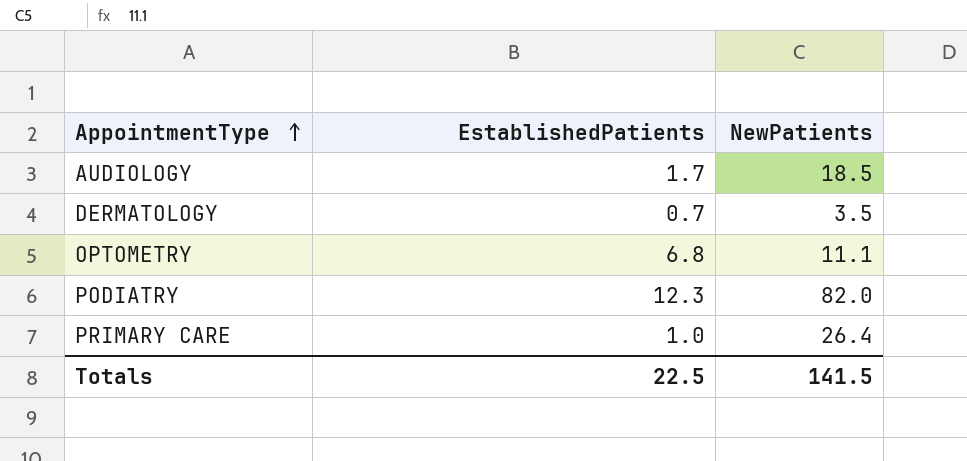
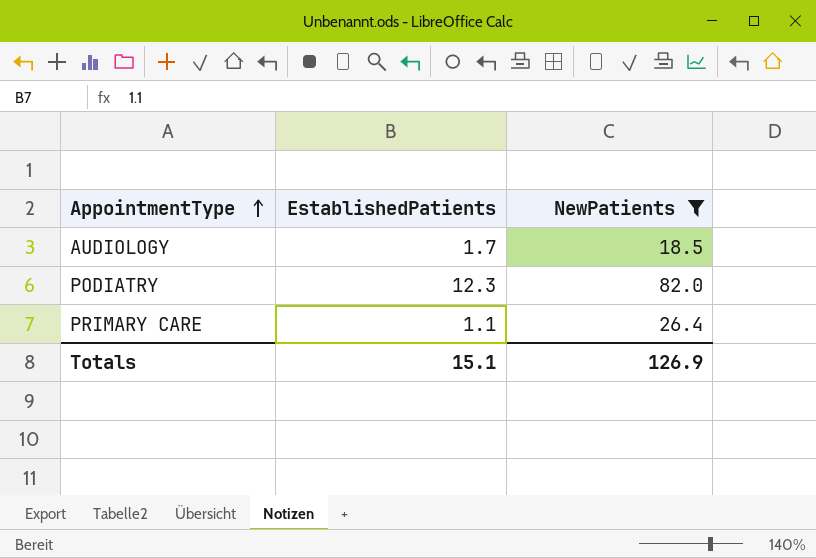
filter: none -> NewPatients >= 18.5
PRIMARY CARE | EstablishedPatients: 1.0 -> 1.1
Totals | EstablishedPatients: 22.5 -> 15.1
Totals | NewPatients: 141.5 -> 126.9

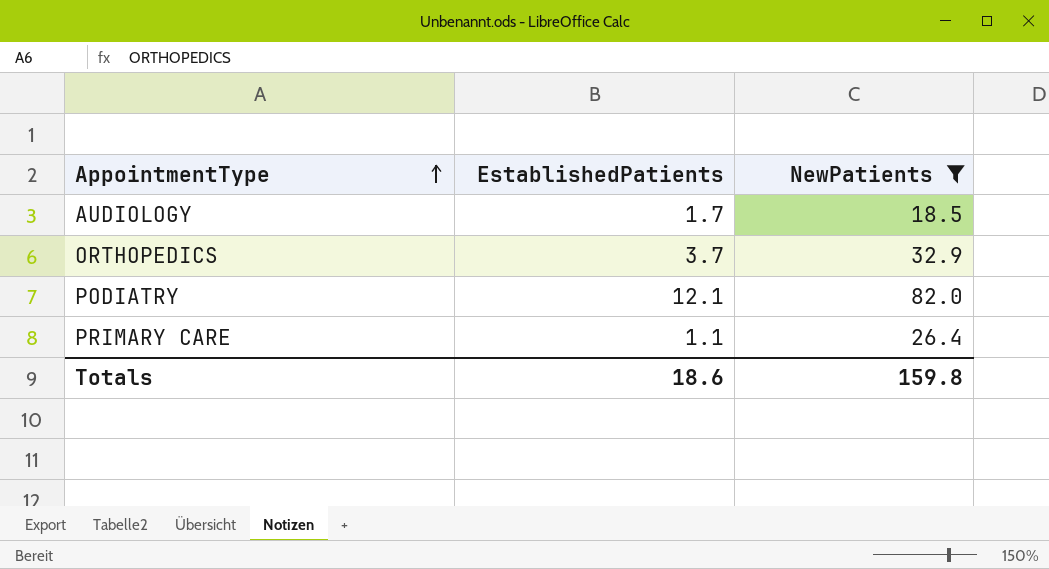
row ORTHOPEDICS: none -> 3.7 | 32.9
PODIATRY | EstablishedPatients: 12.3 -> 12.1
Totals | EstablishedPatients: 15.1 -> 18.6
Totals | NewPatients: 126.9 -> 159.8

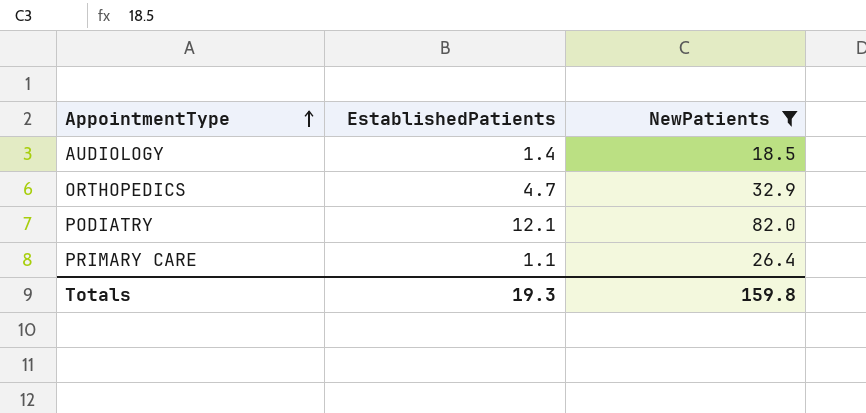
AUDIOLOGY | EstablishedPatients: 1.7 -> 1.4
ORTHOPEDICS | EstablishedPatients: 3.7 -> 4.7
Totals | EstablishedPatients: 18.6 -> 19.3

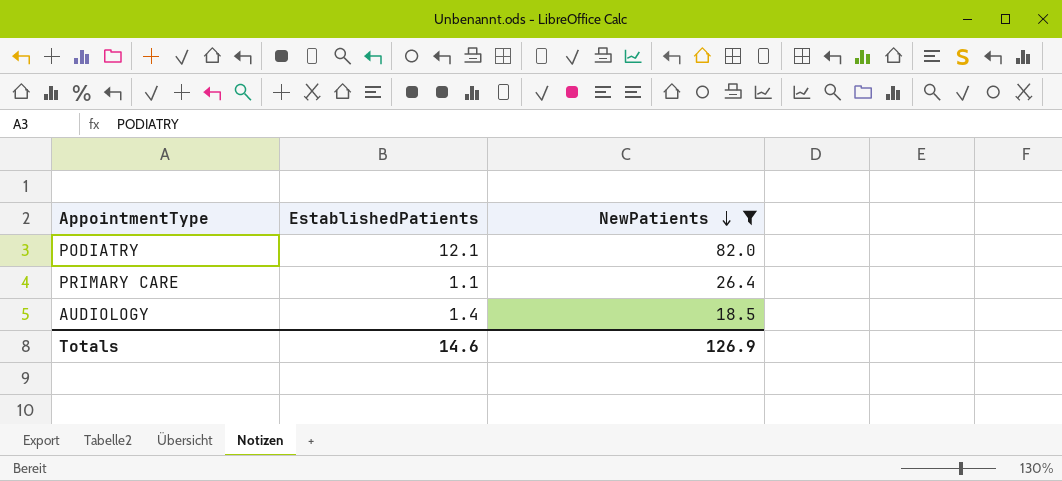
row order: AppointmentType ascending -> NewPatients descending
row ORTHOPEDICS: 4.7 | 32.9 -> none
Totals | EstablishedPatients: 19.3 -> 14.6
Totals | NewPatients: 159.8 -> 126.9

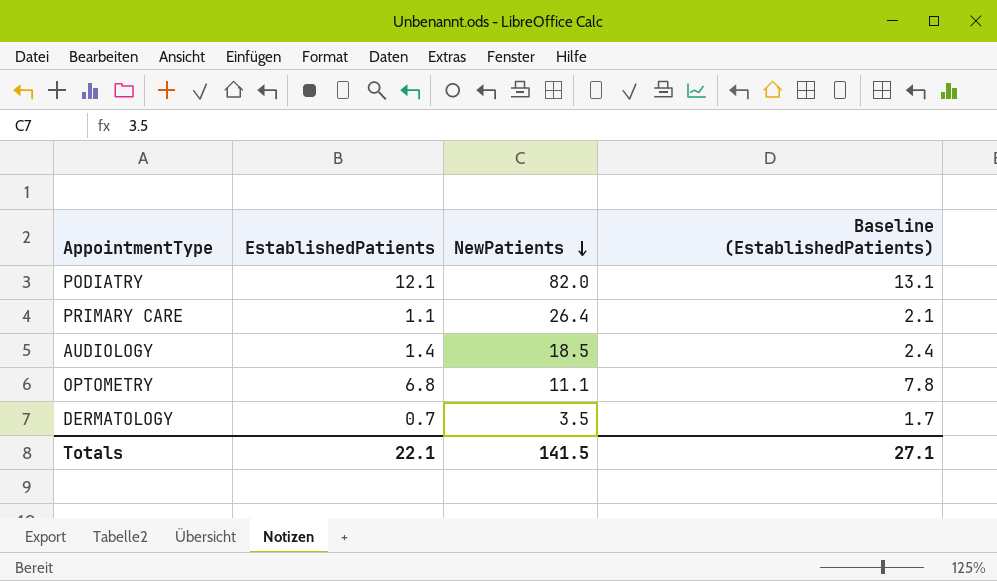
filter: NewPatients >= 18.5 -> none
column Baseline (EstablishedPatients) | formula: none -> [EstablishedPatients] + 1
Totals | EstablishedPatients: 14.6 -> 22.1
Totals | NewPatients: 126.9 -> 141.5

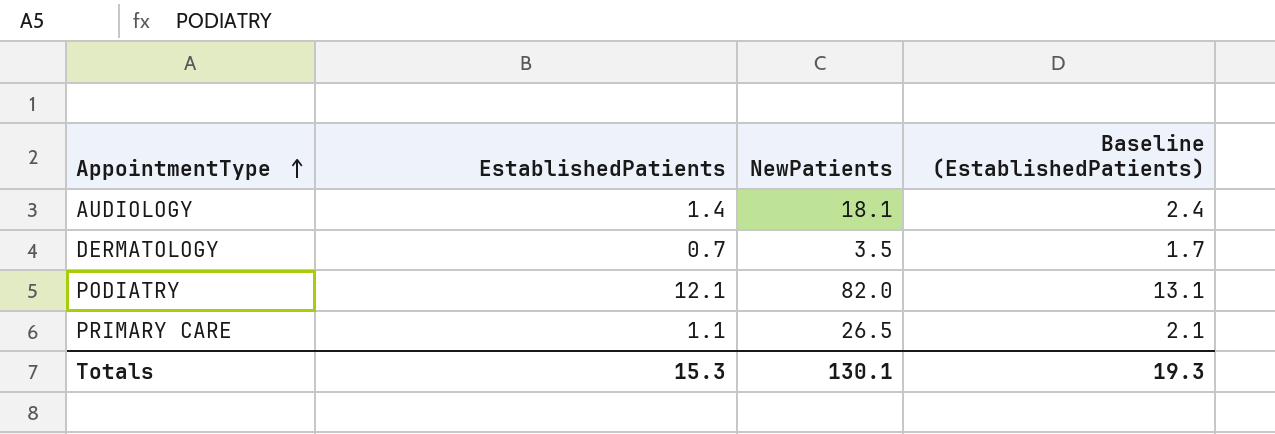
row order: NewPatients descending -> AppointmentType ascending
row OPTOMETRY: 6.8 | 11.1 | 7.8 -> none
AUDIOLOGY | NewPatients: 18.5 -> 18.1
PRIMARY CARE | NewPatients: 26.4 -> 26.5
Totals | EstablishedPatients: 22.1 -> 15.3
Totals | NewPatients: 141.5 -> 130.1
Totals | Baseline (EstablishedPatients): 27.1 -> 19.3

